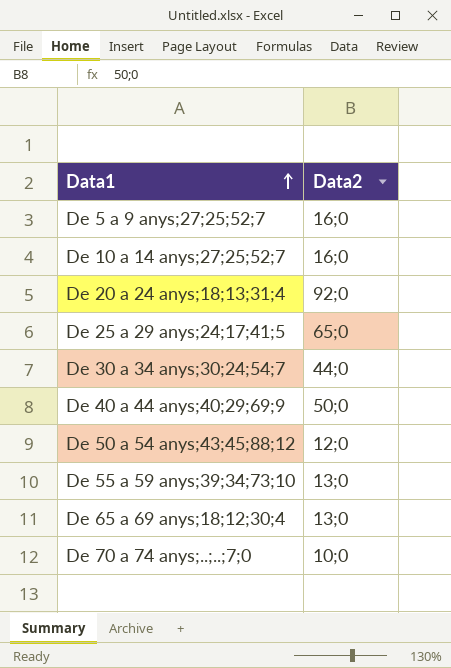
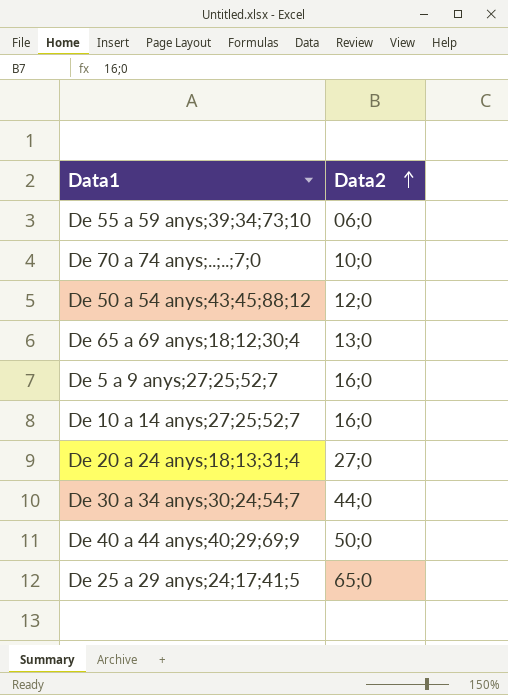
row order: Data1 ascending -> Data2 ascending
De 55 a 59 anys;39;34;73;10 | Data2: 13;0 -> 06;0
De 20 a 24 anys;18;13;31;4 | Data2: 92;0 -> 27;0

